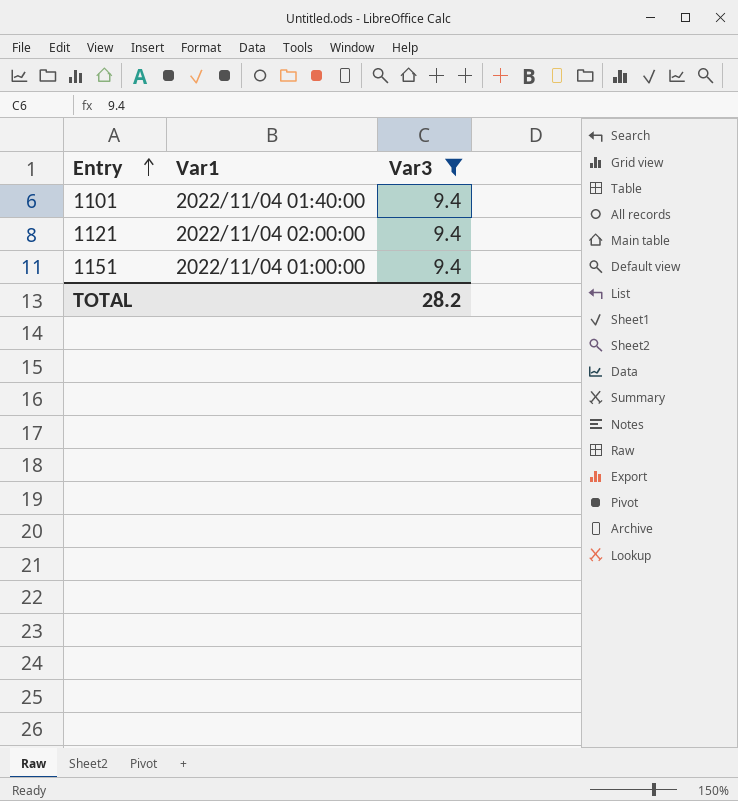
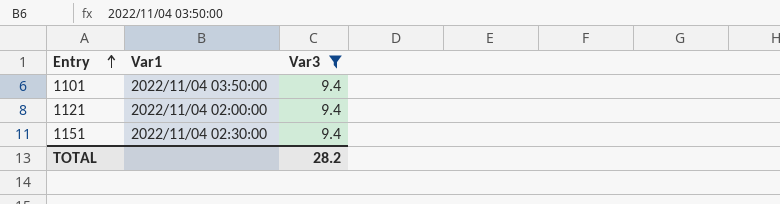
1101 | Var1: 2022/11/04 01:40:00 -> 2022/11/04 03:50:00
1151 | Var1: 2022/11/04 01:00:00 -> 2022/11/04 02:30:00

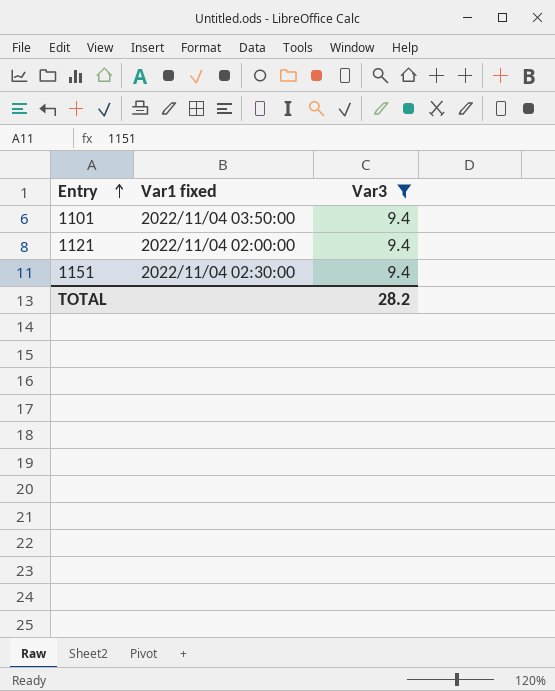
column name: Var1 -> Var1 fixed

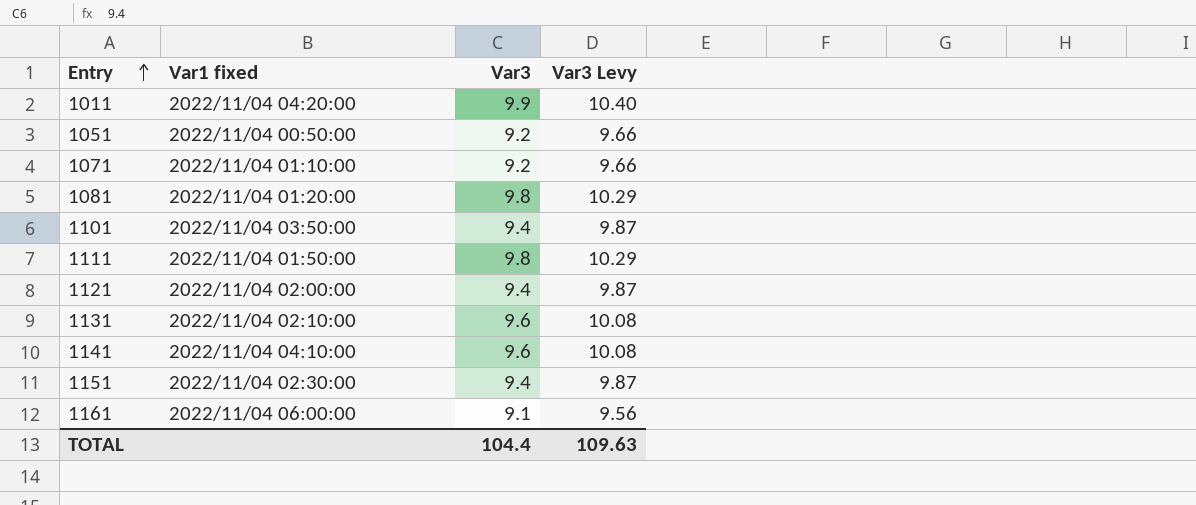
filter: Var3 = 9.4 -> none
column Var3 Levy | formula: none -> [Var3] * 1.05
TOTAL | Var3: 28.2 -> 104.4

